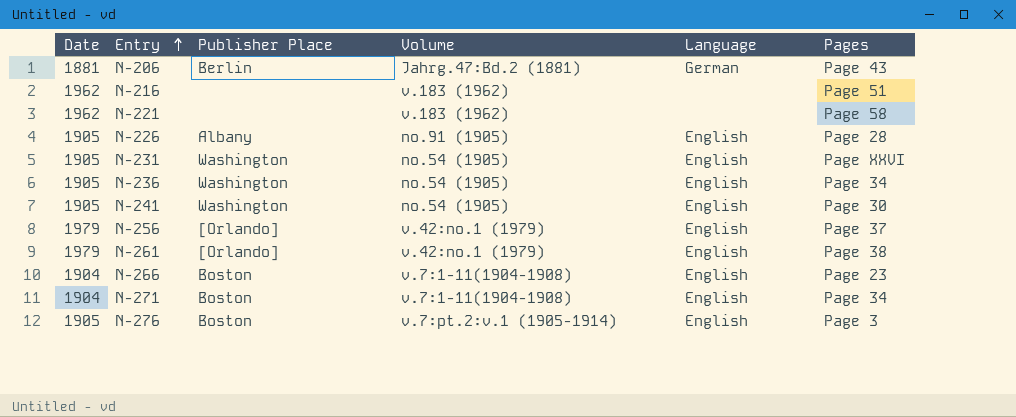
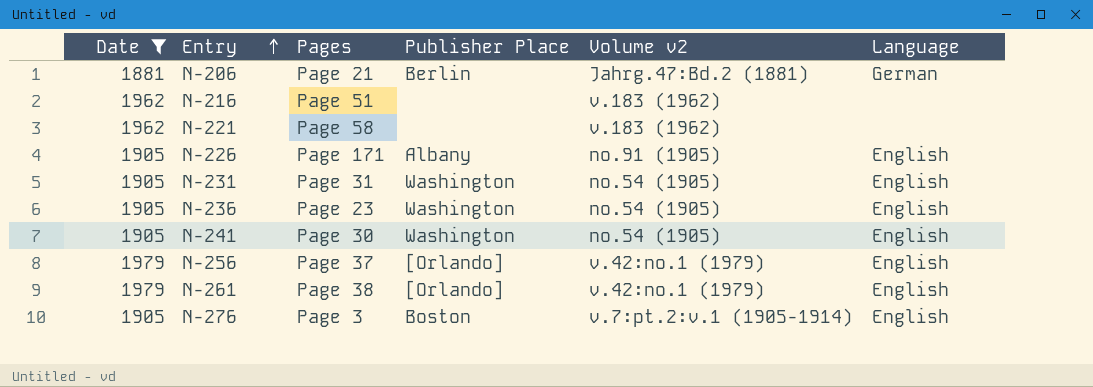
filter: none -> Date != 1904
column Pages | position: 6 -> 3
column name: Volume -> Volume v2
N-206 | Pages: Page 43 -> Page 21
N-226 | Pages: Page 28 -> Page 171
N-231 | Pages: Page XXVI -> Page 31
N-236 | Pages: Page 34 -> Page 23

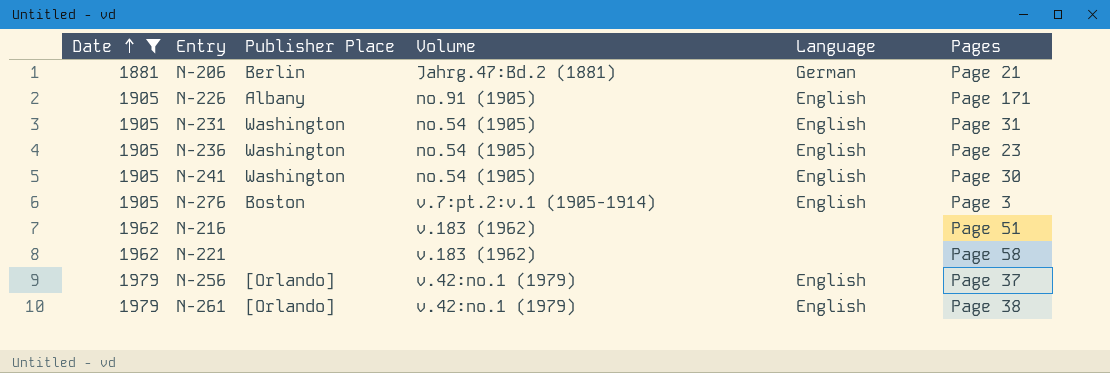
row order: Entry ascending -> Date ascending
column name: Volume v2 -> Volume
column Pages | position: 3 -> 6

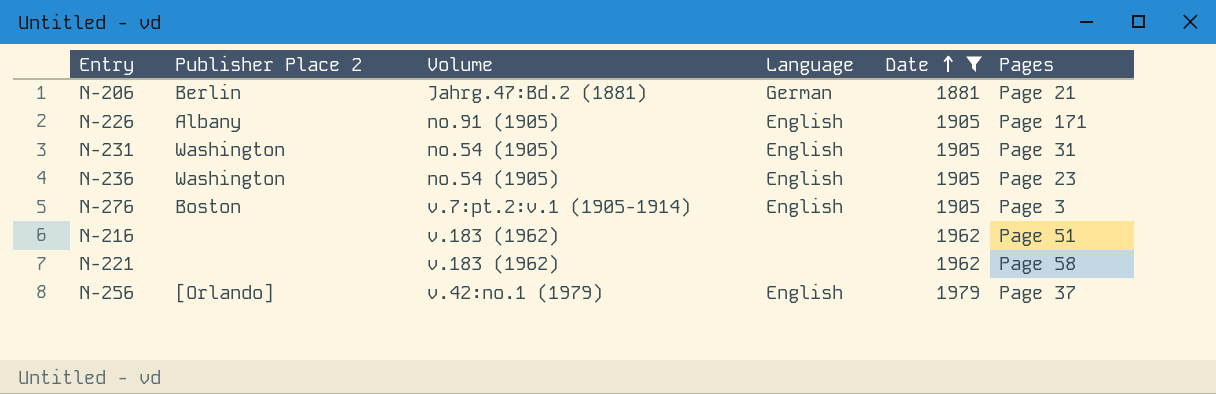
column name: Publisher Place -> Publisher Place 2
column Date | position: 1 -> 5
row N-241: 1905 | Washington | no.54 (1905) | English | Page 30 -> none
row N-261: 1979 | [Orlando] | v.42:no.1 (1979) | English | Page 38 -> none

